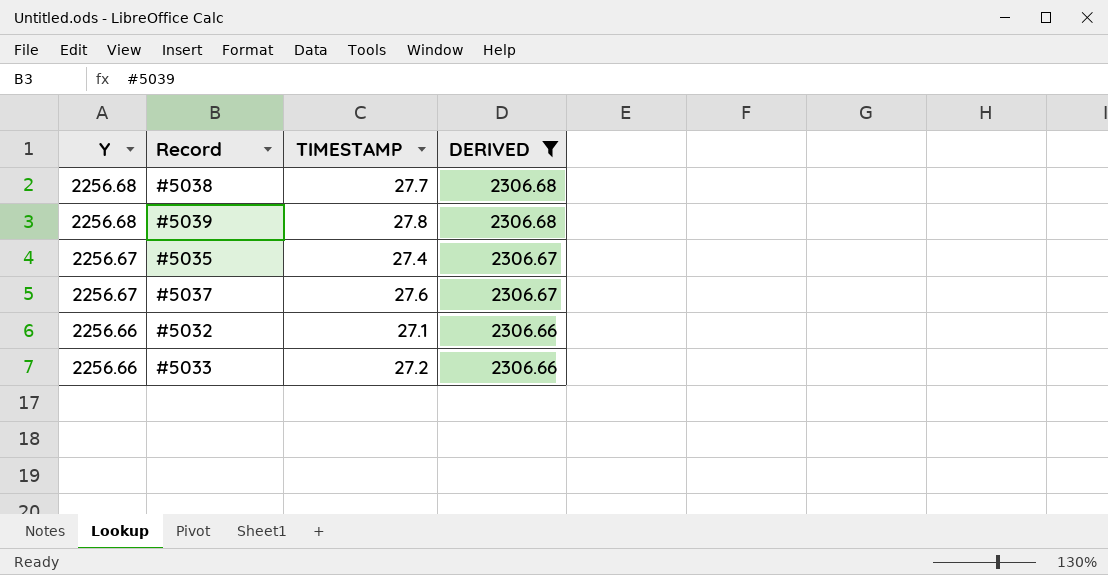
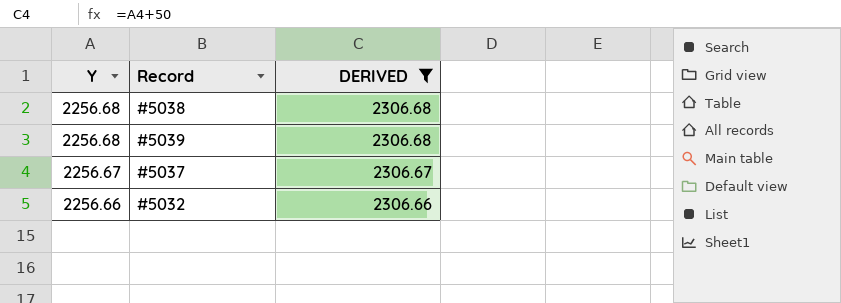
column TIMESTAMP | position: 3 -> none
row #5035: 2256.67 | 27.4 | 2306.67 -> none
row #5033: 2256.66 | 27.2 | 2306.66 -> none

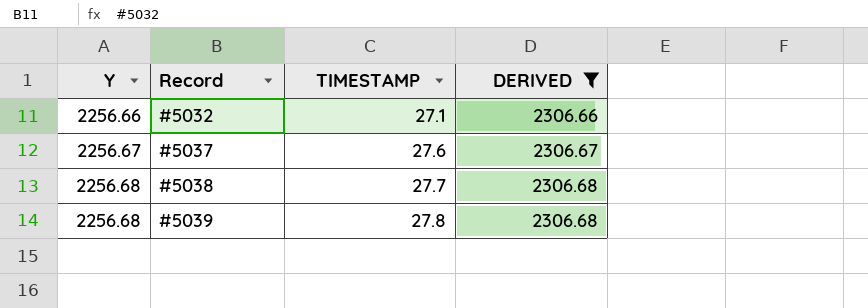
row order: Y descending -> Y ascending
column TIMESTAMP | position: none -> 3

